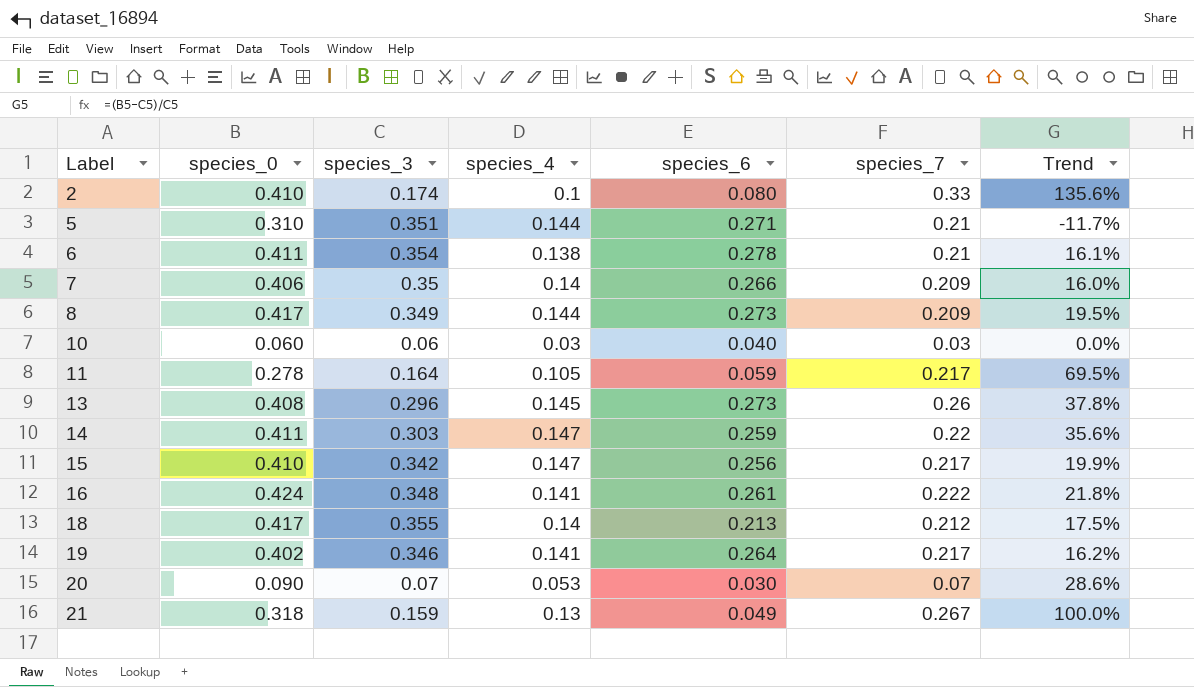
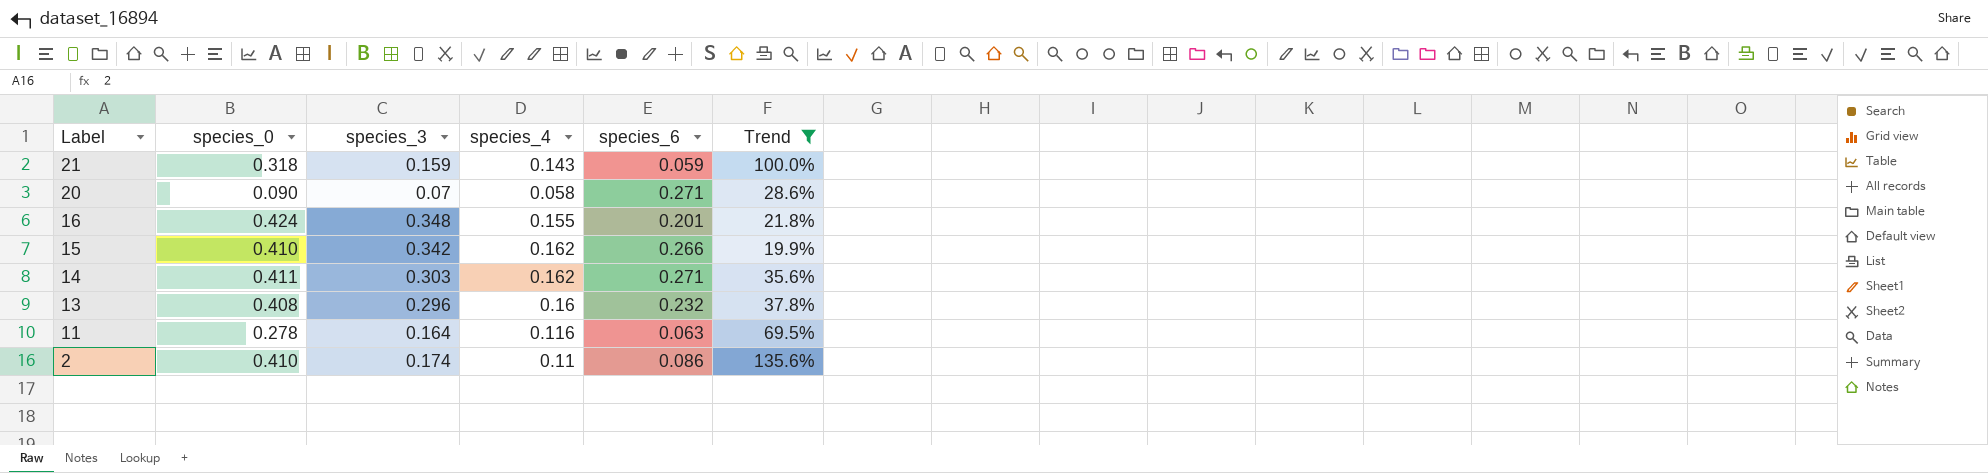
filter: none -> Trend >= 19.9%
row order: Label ascending -> Label descending
column species_7 | position: 6 -> none
21 | species_4: 0.13 -> 0.143
21 | species_6: 0.049 -> 0.059
20 | species_4: 0.053 -> 0.058
20 | species_6: 0.030 -> 0.271
16 | species_4: 0.141 -> 0.155
16 | species_6: 0.261 -> 0.201
15 | species_4: 0.147 -> 0.162
15 | species_6: 0.256 -> 0.266
14 | species_4: 0.147 -> 0.162
14 | species_6: 0.259 -> 0.271
13 | species_4: 0.145 -> 0.16
13 | species_6: 0.273 -> 0.232
11 | species_4: 0.105 -> 0.116
11 | species_6: 0.059 -> 0.063
2 | species_4: 0.1 -> 0.11
2 | species_6: 0.080 -> 0.086

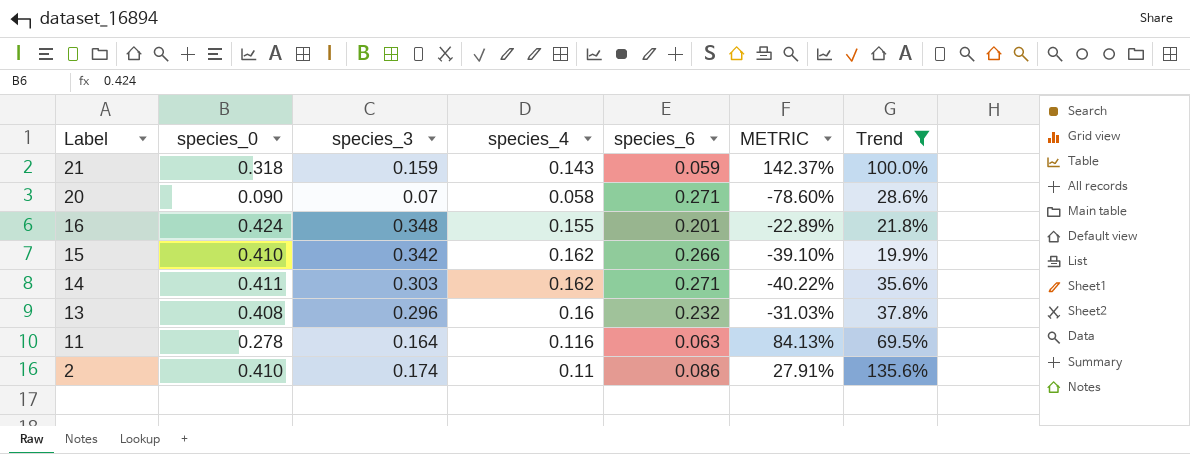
column METRIC | formula: none -> ([species_4] - [species_6]) / [species_6]

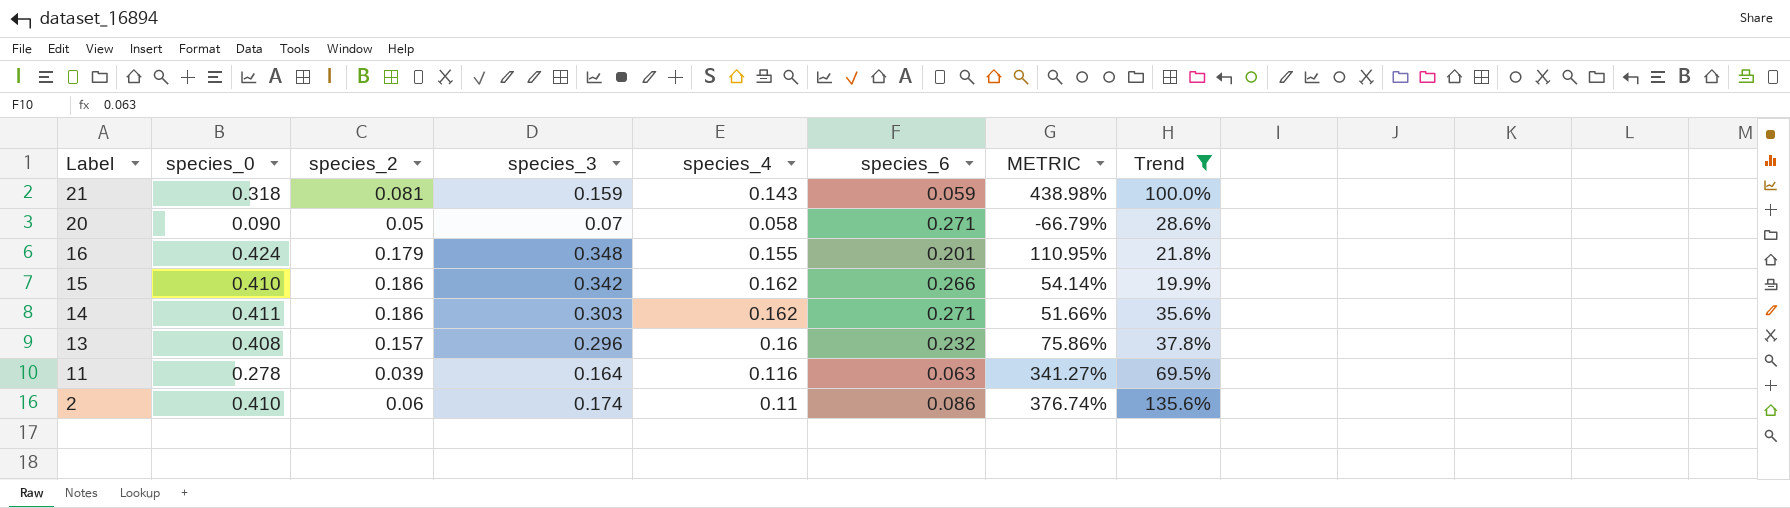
column species_2 | position: none -> 3
column METRIC | formula: ([species_4] - [species_6]) / [species_6] -> ([species_0] - [species_6]) / [species_6]

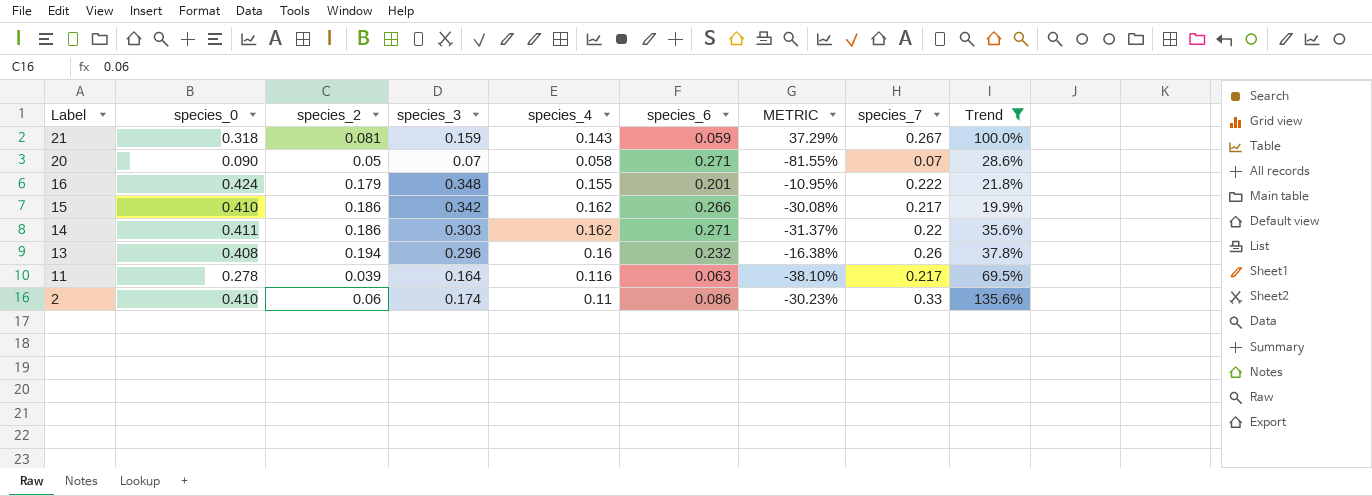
column METRIC | formula: ([species_0] - [species_6]) / [species_6] -> ([species_2] - [species_6]) / [species_6]
column species_7 | position: none -> 8
13 | species_2: 0.157 -> 0.194

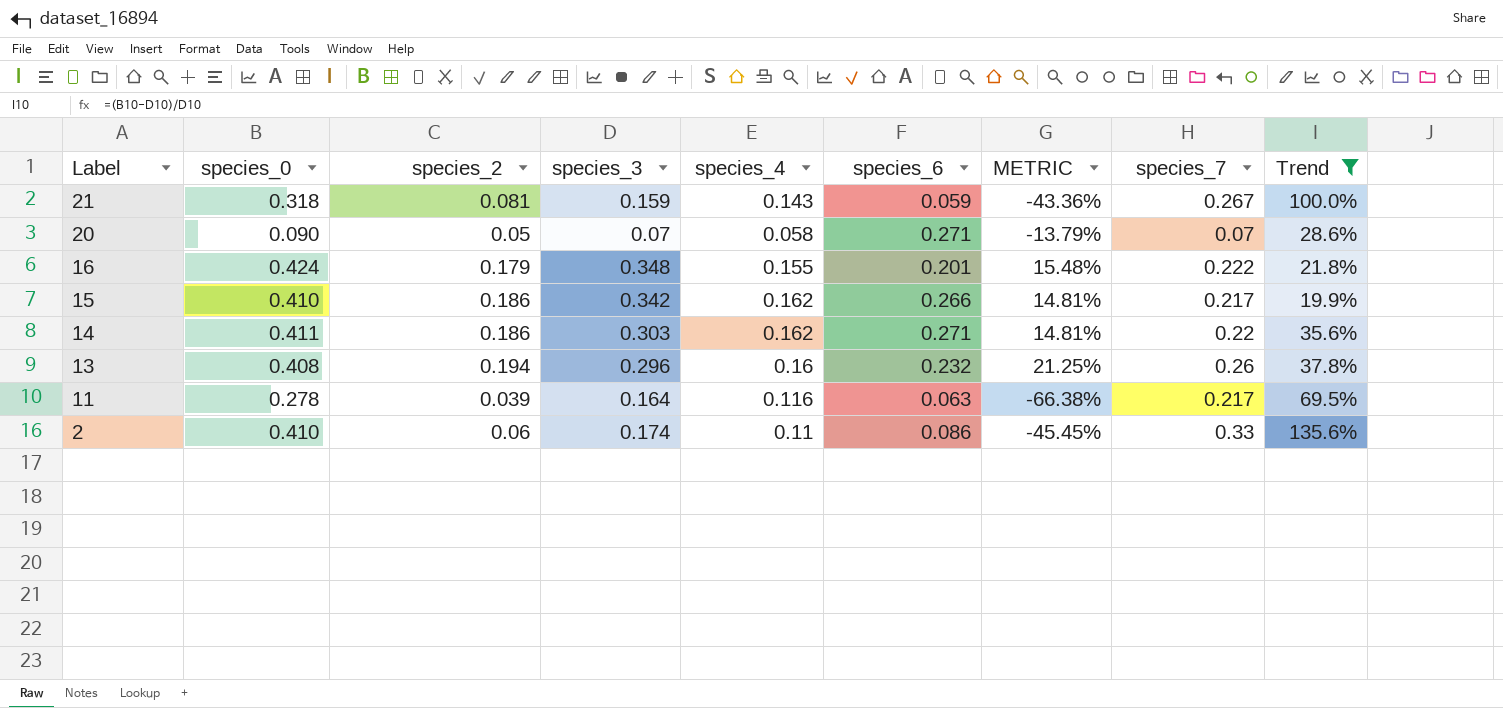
column METRIC | formula: ([species_2] - [species_6]) / [species_6] -> ([species_2] - [species_4]) / [species_4]

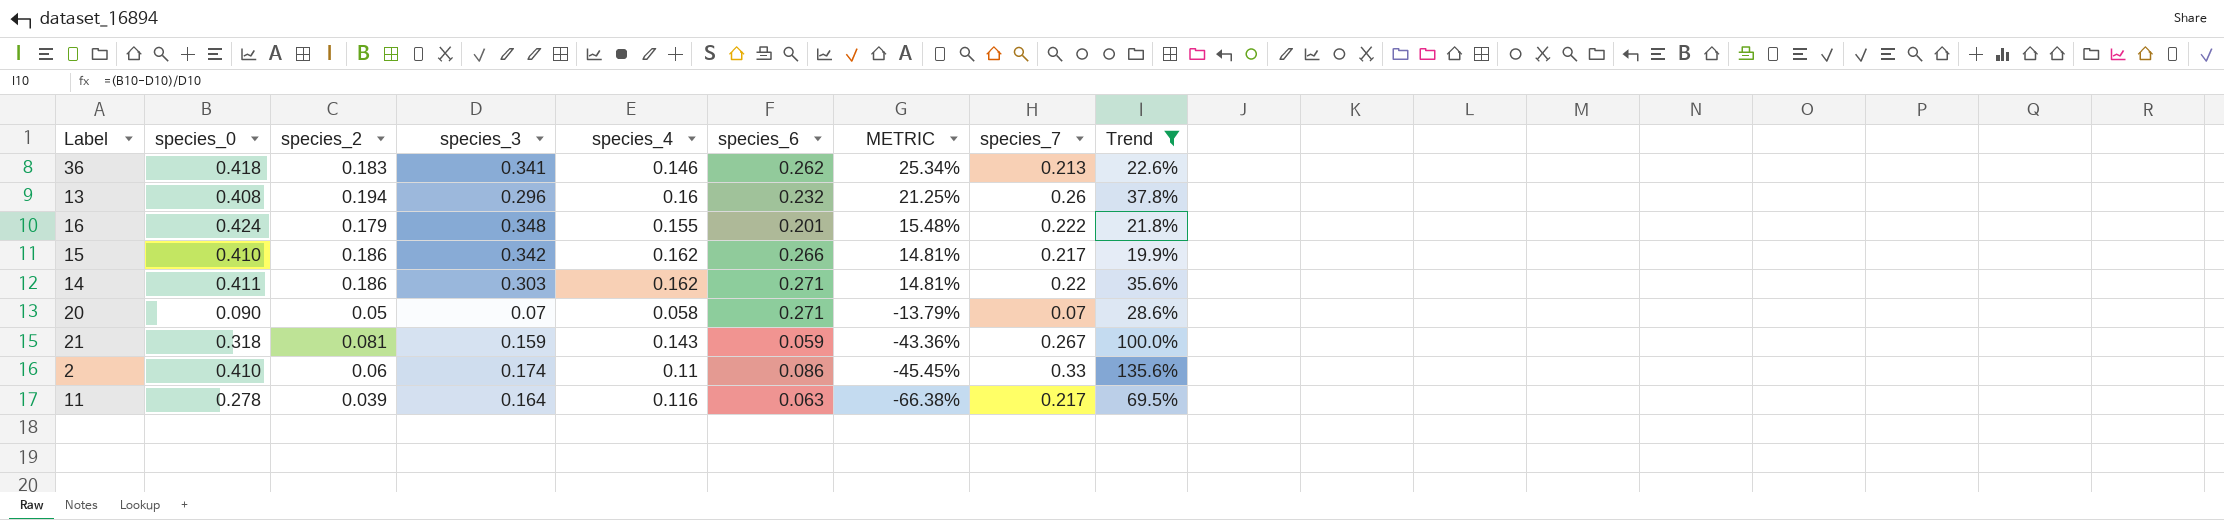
row order: Label descending -> METRIC descending
row 36: none -> 0.418 | 0.183 | 0.341 | 0.146 | 0.262 | 25.34% | 0.213 | 22.6%

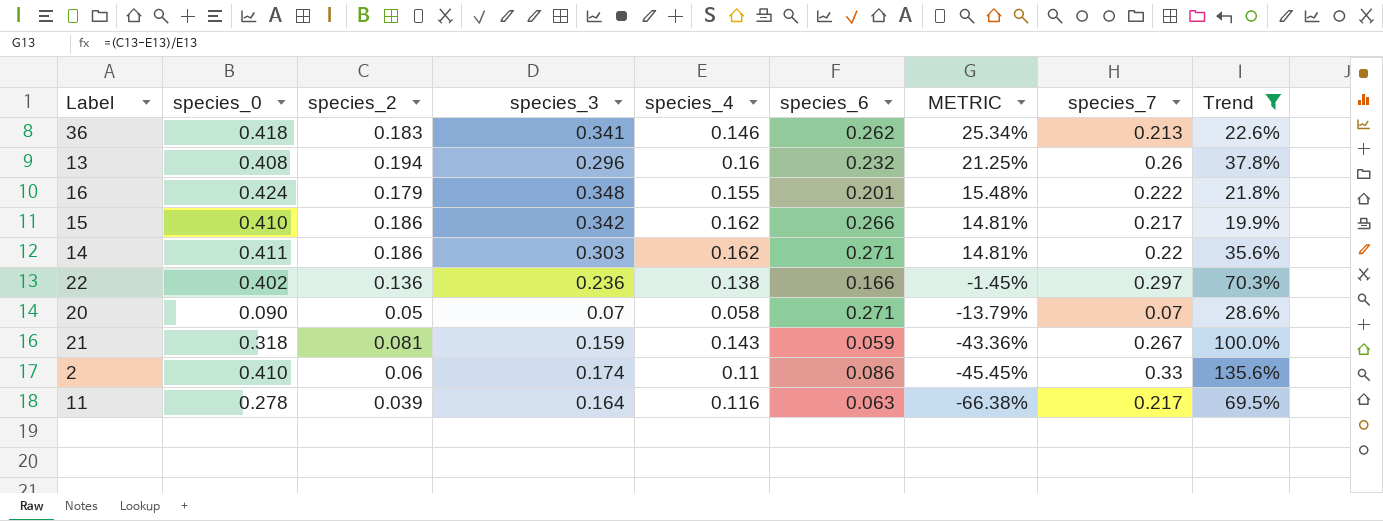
row 22: none -> 0.402 | 0.136 | 0.236 | 0.138 | 0.166 | -1.45% | 0.297 | 70.3%

